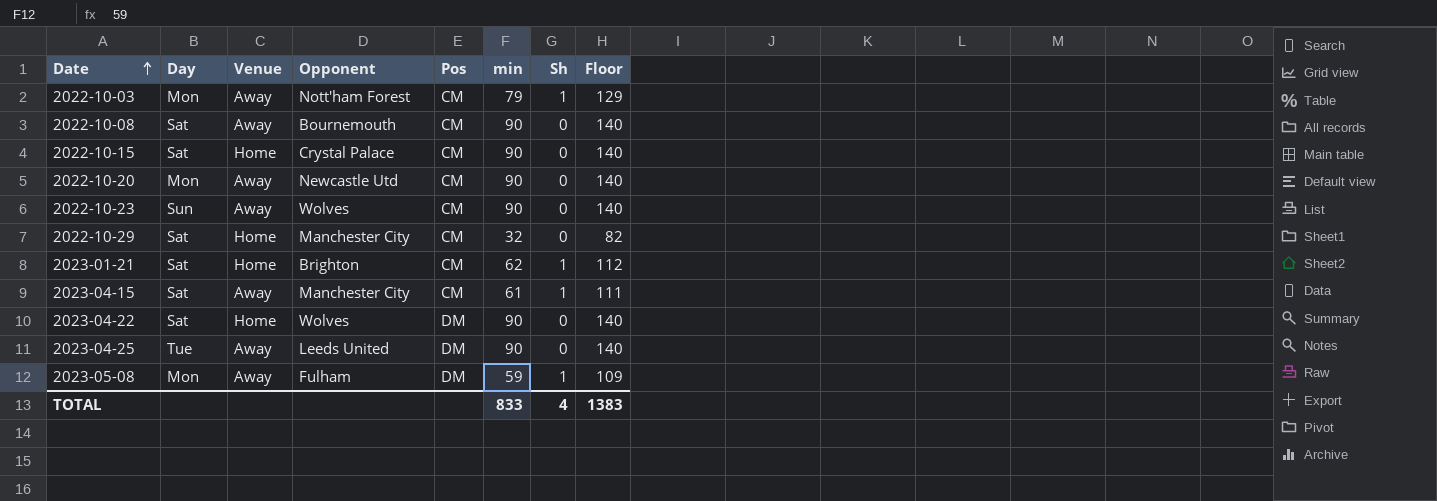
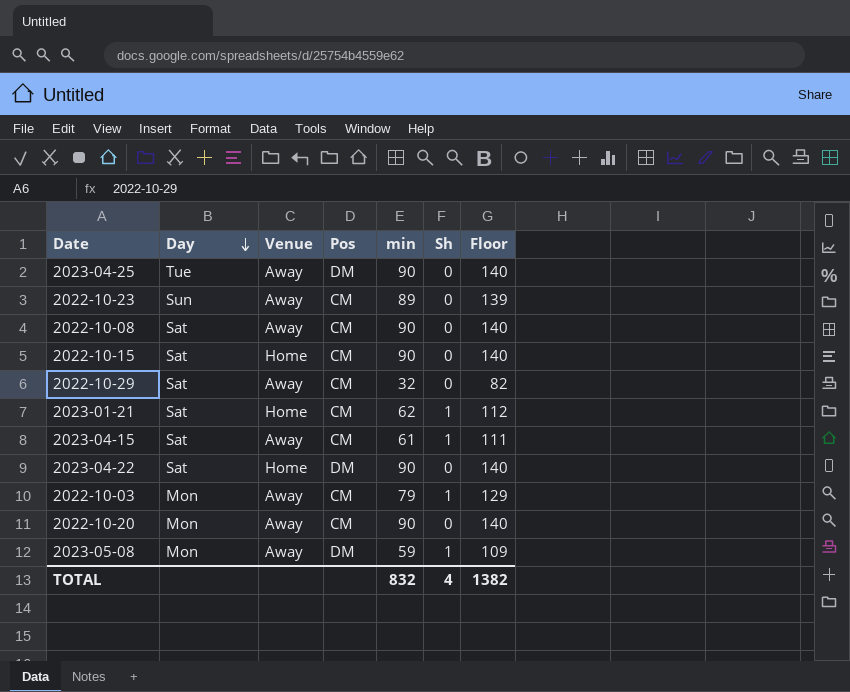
row order: Date ascending -> Day descending
column Opponent | position: 4 -> none
2022-10-23 | min: 90 -> 89
2022-10-23 | Floor: 140 -> 139
2022-10-29 | Venue: Home -> Away
TOTAL | min: 833 -> 832
TOTAL | Floor: 1383 -> 1382

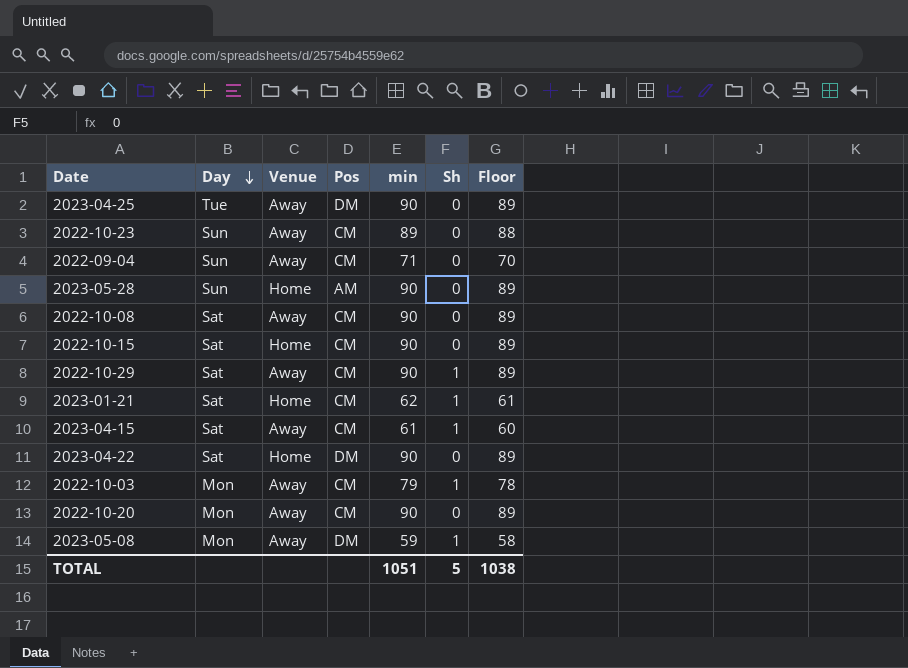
column Floor | formula: [min] + 50 -> [min] - 1
row 2022-09-04: none -> Sun | Away | CM | 71 | 0 | 70
row 2023-05-28: none -> Sun | Home | AM | 90 | 0 | 89
2022-10-29 | min: 32 -> 90
2022-10-29 | Sh: 0 -> 1
TOTAL | min: 832 -> 1051
TOTAL | Sh: 4 -> 5
TOTAL | Floor: 1382 -> 1038

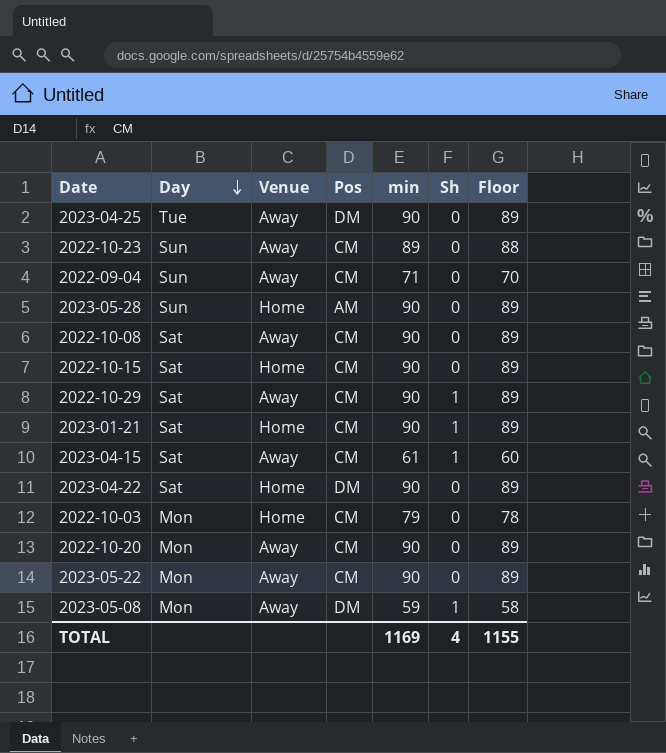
2023-01-21 | min: 62 -> 90
2023-01-21 | Floor: 61 -> 89
2022-10-03 | Venue: Away -> Home
2022-10-03 | Sh: 1 -> 0
row 2023-05-22: none -> Mon | Away | CM | 90 | 0 | 89
TOTAL | min: 1051 -> 1169
TOTAL | Sh: 5 -> 4
TOTAL | Floor: 1038 -> 1155

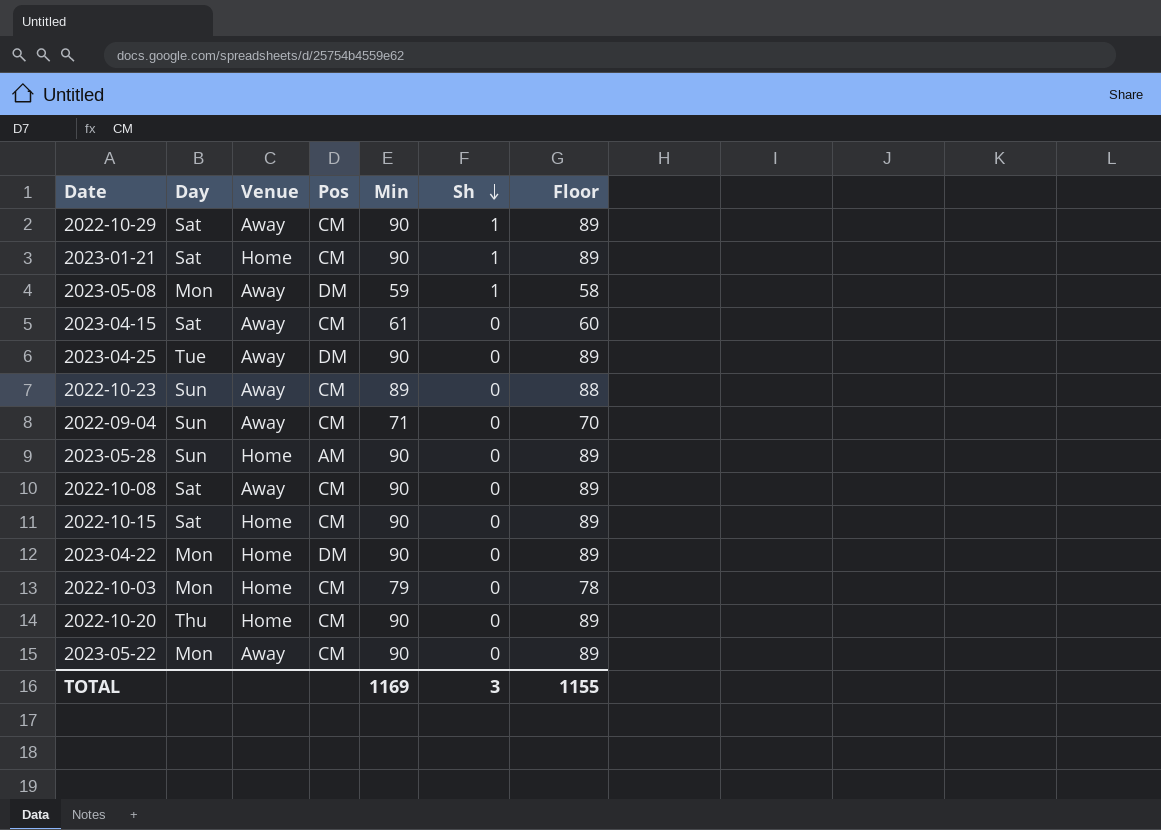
row order: Day descending -> Sh descending
column name: min -> Min
2023-04-15 | Sh: 1 -> 0
2023-04-22 | Day: Sat -> Mon
2022-10-20 | Day: Mon -> Thu
2022-10-20 | Venue: Away -> Home
TOTAL | Sh: 4 -> 3

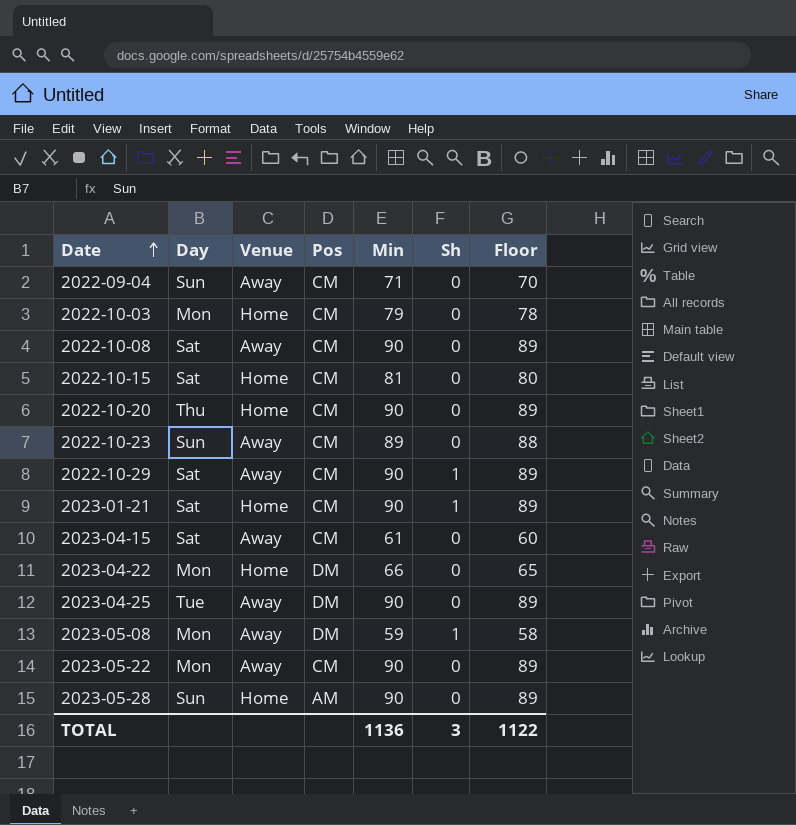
row order: Sh descending -> Date ascending
2022-10-15 | Min: 90 -> 81
2022-10-15 | Floor: 89 -> 80
2023-04-22 | Min: 90 -> 66
2023-04-22 | Floor: 89 -> 65
TOTAL | Min: 1169 -> 1136
TOTAL | Floor: 1155 -> 1122

